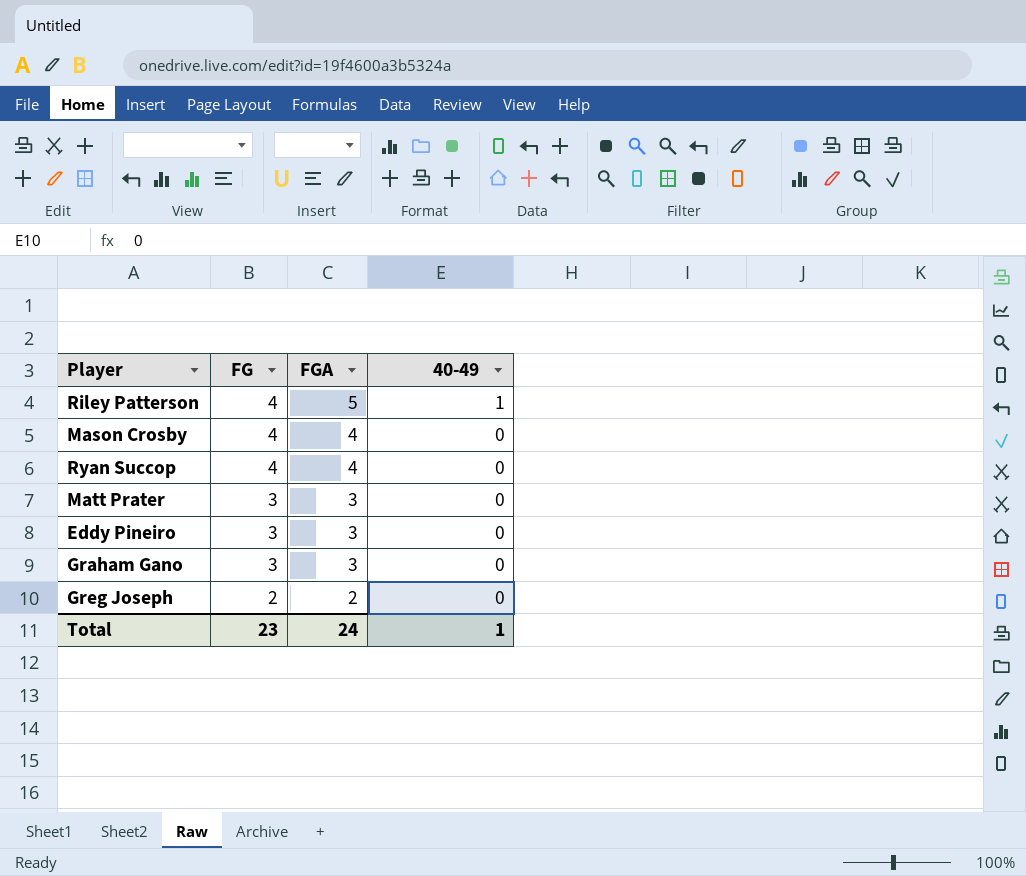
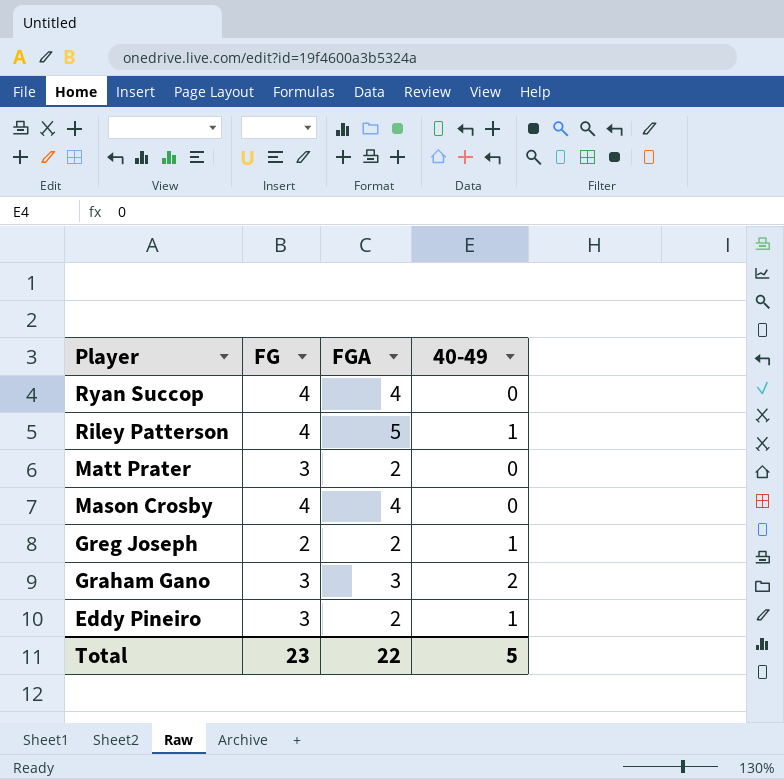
row order: FG descending -> Player descending
Matt Prater | FGA: 3 -> 2
Greg Joseph | 40-49: 0 -> 1
Graham Gano | 40-49: 0 -> 2
Eddy Pineiro | FGA: 3 -> 2
Eddy Pineiro | 40-49: 0 -> 1
Total | FGA: 24 -> 22
Total | 40-49: 1 -> 5

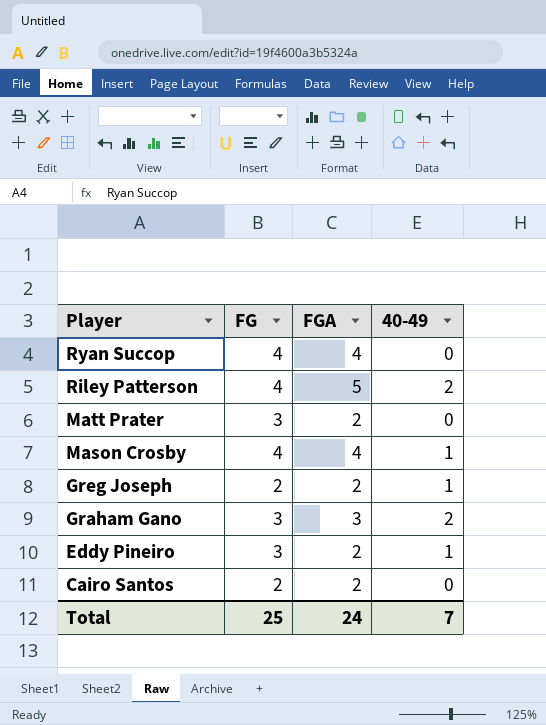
Riley Patterson | 40-49: 1 -> 2
Mason Crosby | 40-49: 0 -> 1
row Cairo Santos: none -> 2 | 2 | 0
Total | FG: 23 -> 25
Total | FGA: 22 -> 24
Total | 40-49: 5 -> 7

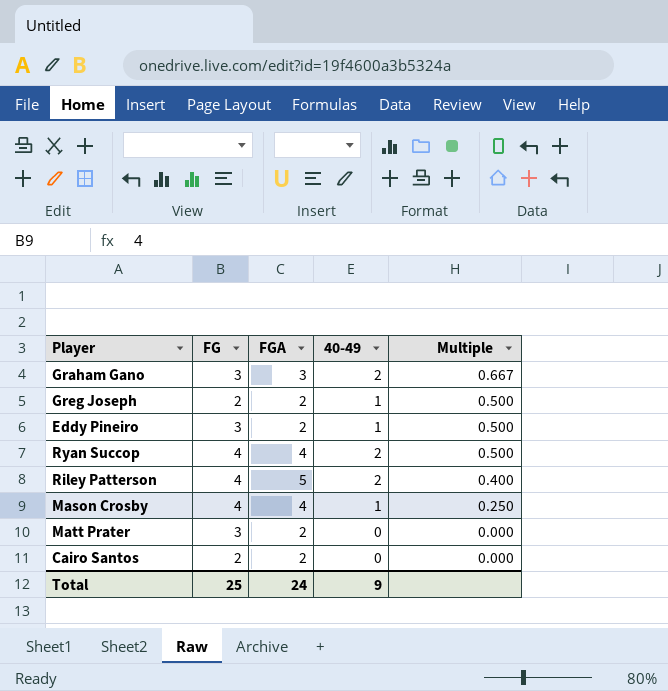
row order: Player descending -> Multiple descending
column Multiple | formula: none -> [40-49] / [FGA]
Ryan Succop | 40-49: 0 -> 2
Total | 40-49: 7 -> 9

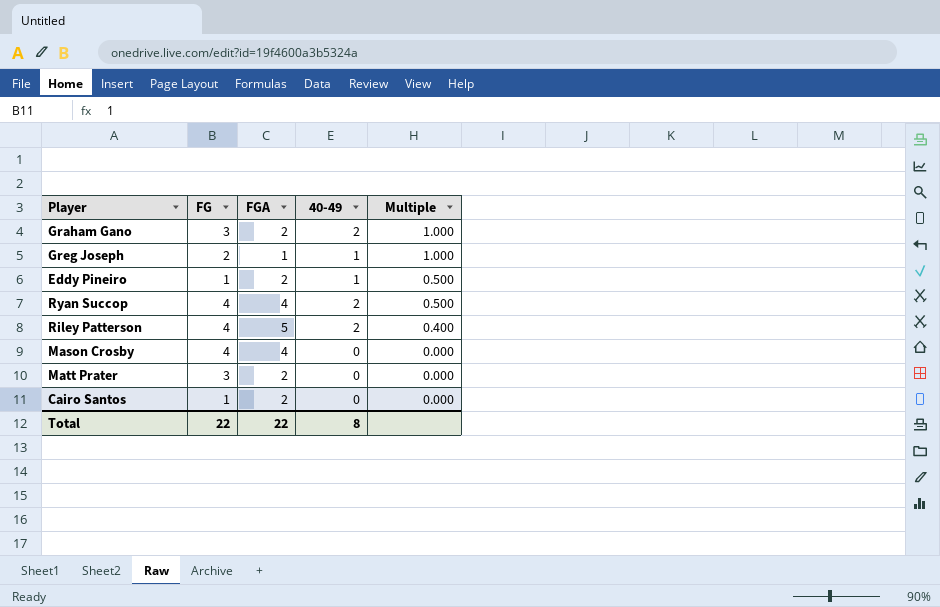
Graham Gano | FGA: 3 -> 2
Graham Gano | Multiple: 0.667 -> 1.000
Greg Joseph | FGA: 2 -> 1
Greg Joseph | Multiple: 0.500 -> 1.000
Eddy Pineiro | FG: 3 -> 1
Mason Crosby | 40-49: 1 -> 0
Mason Crosby | Multiple: 0.250 -> 0.000
Cairo Santos | FG: 2 -> 1
Total | FG: 25 -> 22
Total | FGA: 24 -> 22
Total | 40-49: 9 -> 8

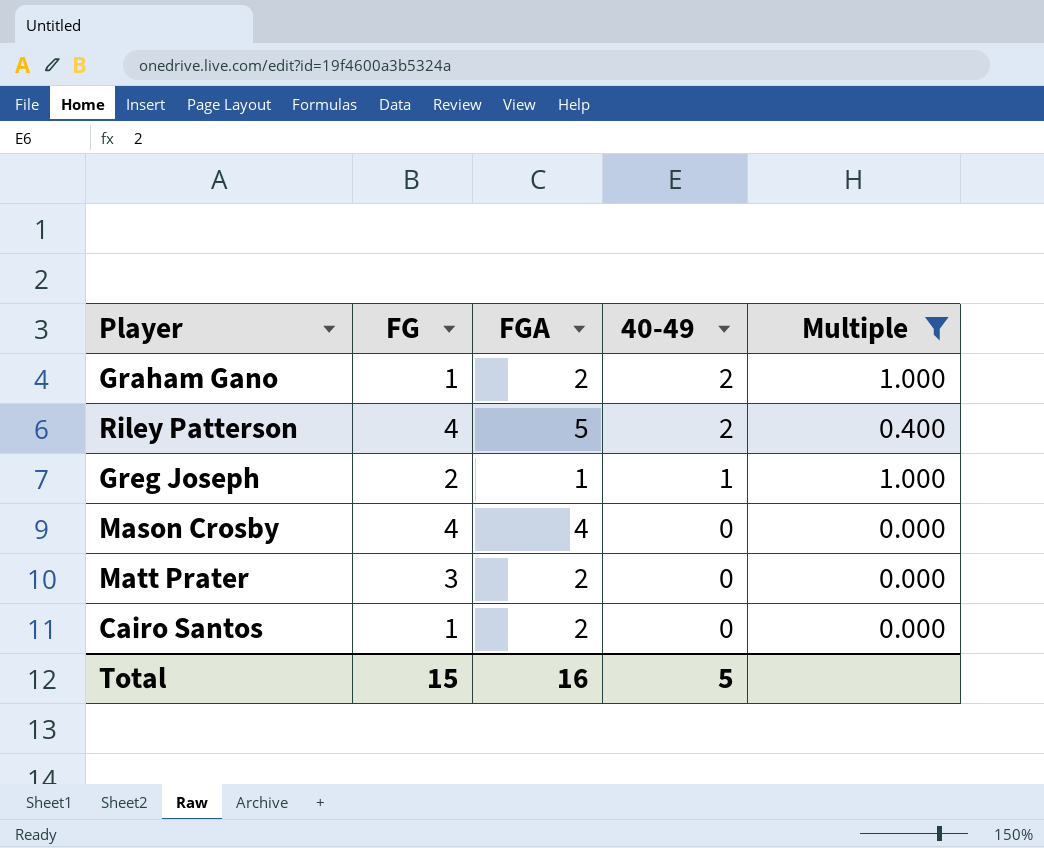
filter: none -> Multiple != 0.500
row order: Multiple descending -> 40-49 descending
Graham Gano | FG: 3 -> 1
Total | FG: 22 -> 15
Total | FGA: 22 -> 16
Total | 40-49: 8 -> 5

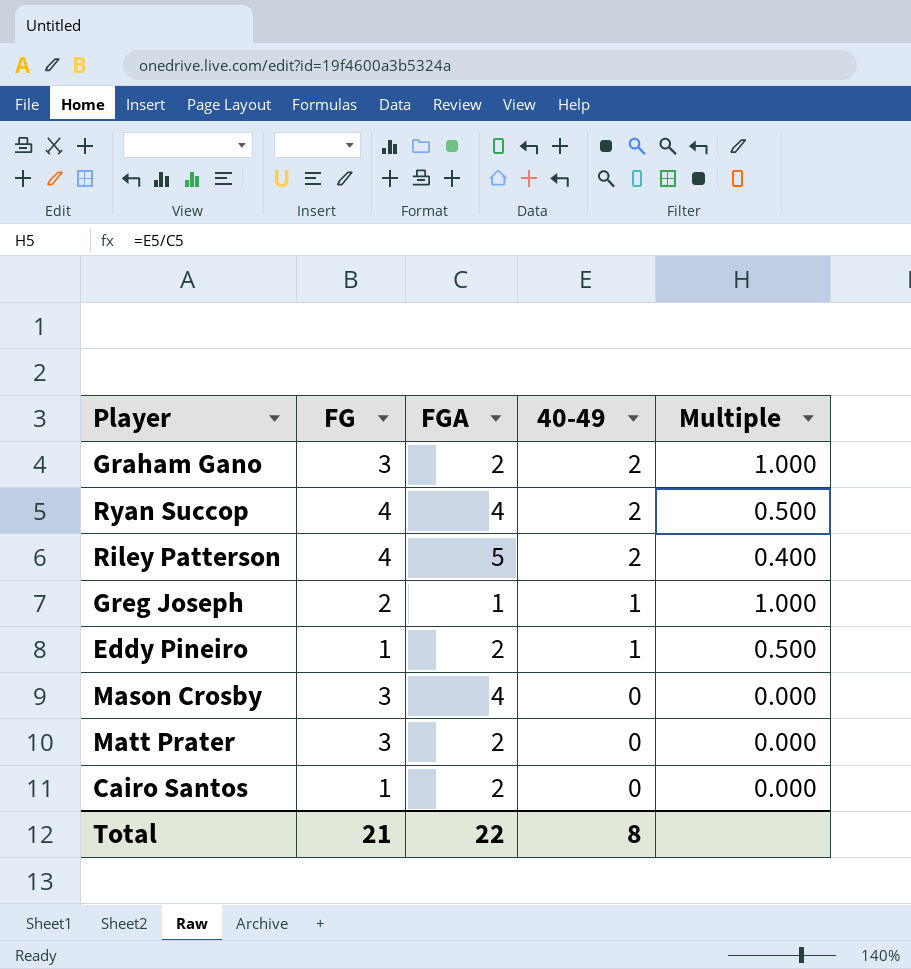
filter: Multiple != 0.500 -> none
Graham Gano | FG: 1 -> 3
Mason Crosby | FG: 4 -> 3
Total | FG: 15 -> 21
Total | FGA: 16 -> 22
Total | 40-49: 5 -> 8

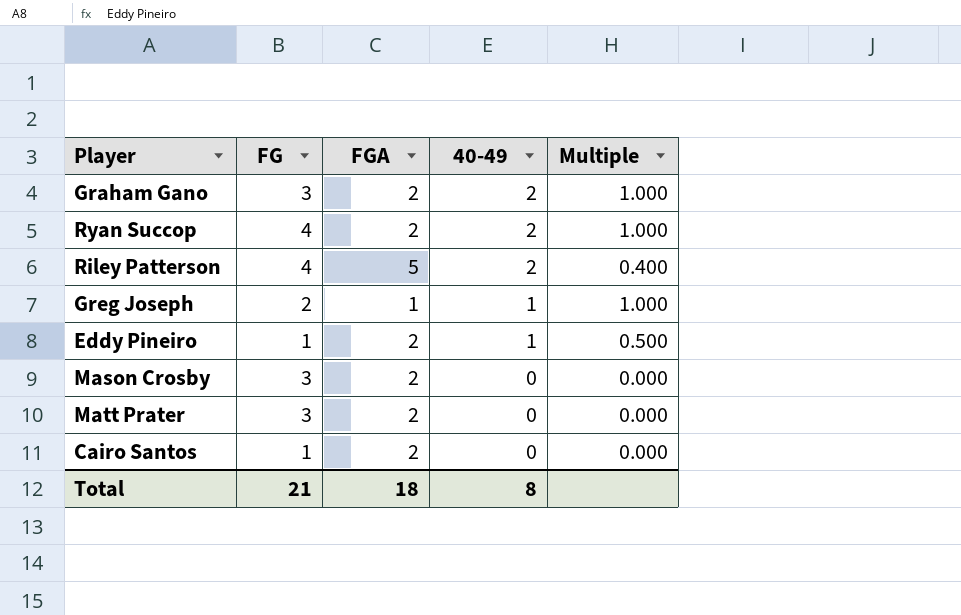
Ryan Succop | FGA: 4 -> 2
Ryan Succop | Multiple: 0.500 -> 1.000
Mason Crosby | FGA: 4 -> 2
Total | FGA: 22 -> 18

